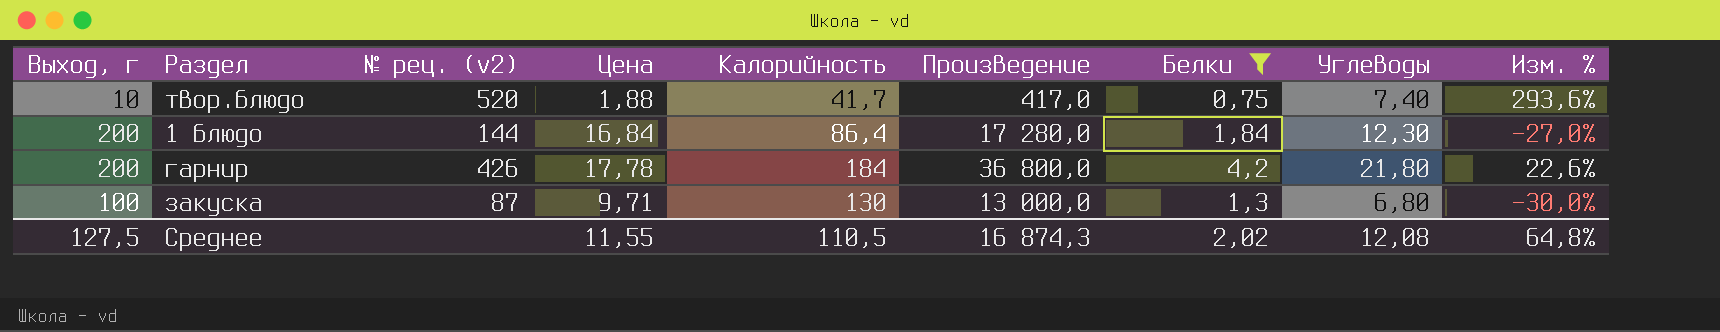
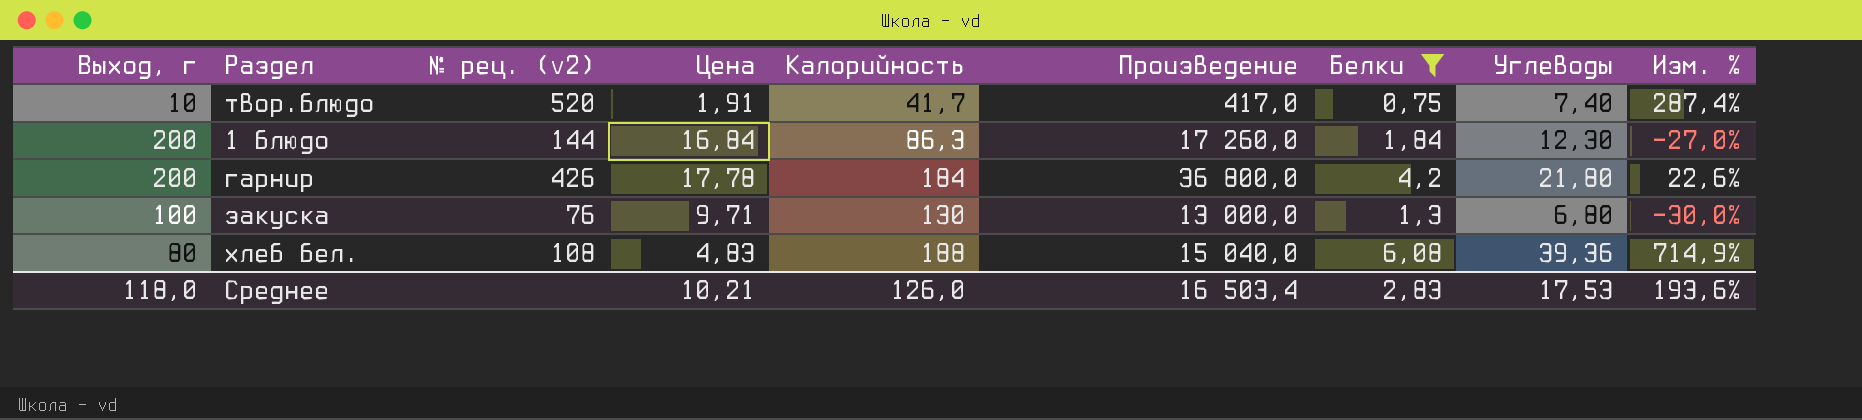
твор.блюдо | Цена: 1,88 -> 1,91
твор.блюдо | Изм. %: 293,6% -> 287,4%
1 блюдо | Калорийность: 86,4 -> 86,3
1 блюдо | Произведение: 17 280,0 -> 17 260,0
закуска | № рец. (v2): 87 -> 76
row хлеб бел.: none -> 80 | 108 | 4,83 | 188 | 15 040,0 | 6,08 | 39,36 | 714,9%
Среднее | Выход, г: 127,5 -> 118,0
Среднее | Цена: 11,55 -> 10,21
Среднее | Калорийность: 110,5 -> 126,0
Среднее | Произведение: 16 874,3 -> 16 503,4
Среднее | Белки: 2,02 -> 2,83
Среднее | Углеводы: 12,08 -> 17,53
Среднее | Изм. %: 64,8% -> 193,6%

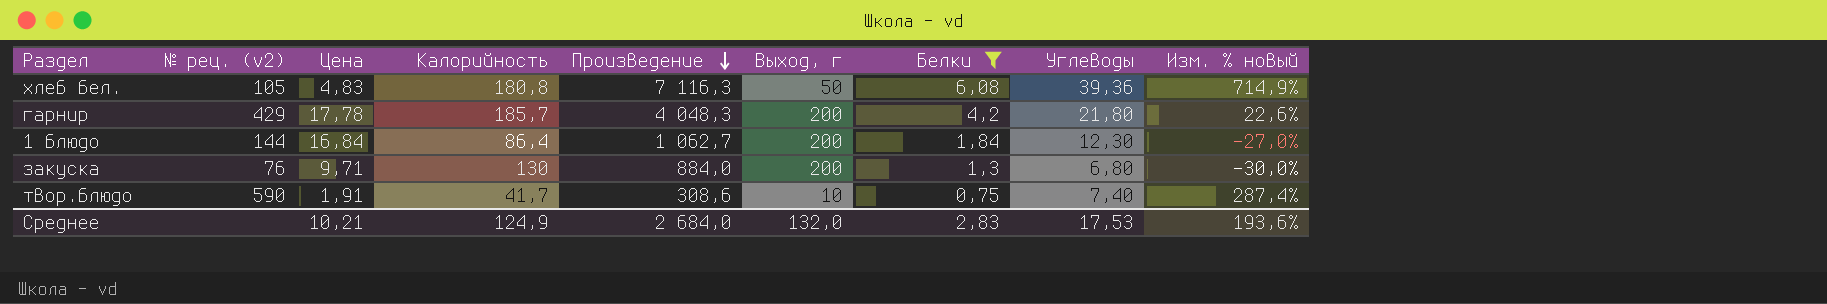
row order: none -> Произведение descending
column Произведение | formula: [Выход, г] * [Калорийность] -> [Калорийность] * [Углеводы]
column Выход, г | position: 1 -> 6
column name: Изм. % -> Изм. % новый
хлеб бел. | № рец. (v2): 108 -> 105
хлеб бел. | Калорийность: 188 -> 180,8
хлеб бел. | Выход, г: 80 -> 50
гарнир | № рец. (v2): 426 -> 429
гарнир | Калорийность: 184 -> 185,7
1 блюдо | Калорийность: 86,3 -> 86,4
закуска | Выход, г: 100 -> 200
твор.блюдо | № рец. (v2): 520 -> 590
Среднее | Калорийность: 126,0 -> 124,9
Среднее | Произведение: 16 503,4 -> 2 684,0
Среднее | Выход, г: 118,0 -> 132,0

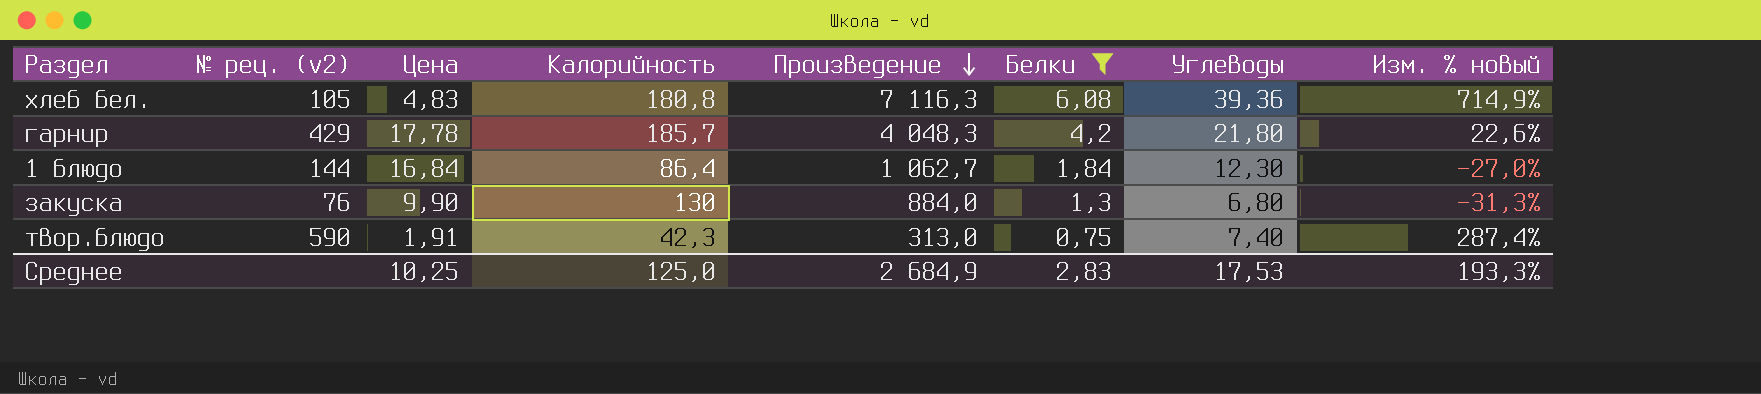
column Выход, г | position: 6 -> none
закуска | Цена: 9,71 -> 9,90
закуска | Изм. % новый: -30,0% -> -31,3%
твор.блюдо | Калорийность: 41,7 -> 42,3
твор.блюдо | Произведение: 308,6 -> 313,0
Среднее | Цена: 10,21 -> 10,25
Среднее | Калорийность: 124,9 -> 125,0
Среднее | Произведение: 2 684,0 -> 2 684,9
Среднее | Изм. % новый: 193,6% -> 193,3%

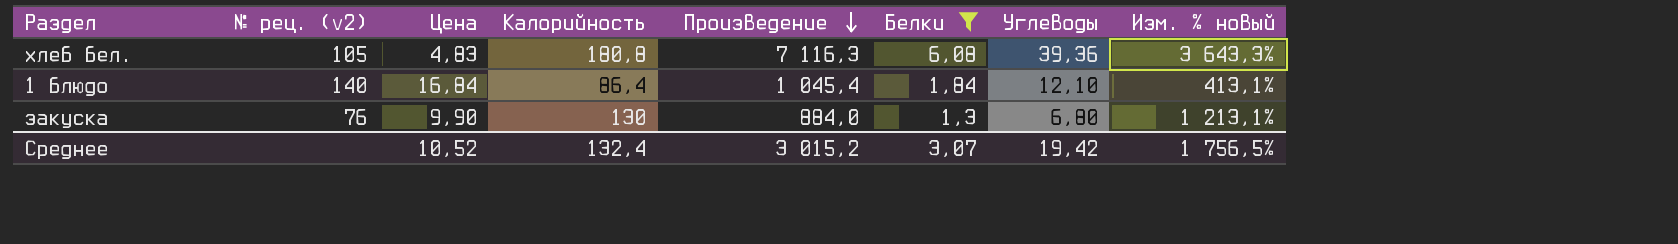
column Изм. % новый | formula: ([Углеводы] - [Цена]) / [Цена] -> ([Калорийность] - [Цена]) / [Цена]
row гарнир: 429 | 17,78 | 185,7 | 4 048,3 | 4,2 | 21,80 | 22,6% -> none
row твор.блюдо: 590 | 1,91 | 42,3 | 313,0 | 0,75 | 7,40 | 287,4% -> none
1 блюдо | № рец. (v2): 144 -> 140
1 блюдо | Произведение: 1 062,7 -> 1 045,4
1 блюдо | Углеводы: 12,30 -> 12,10
Среднее | Цена: 10,25 -> 10,52
Среднее | Калорийность: 125,0 -> 132,4
Среднее | Произведение: 2 684,9 -> 3 015,2
Среднее | Белки: 2,83 -> 3,07
Среднее | Углеводы: 17,53 -> 19,42
Среднее | Изм. % новый: 193,3% -> 1 756,5%

